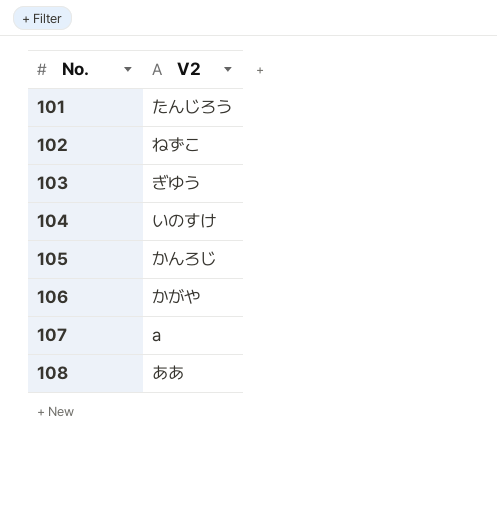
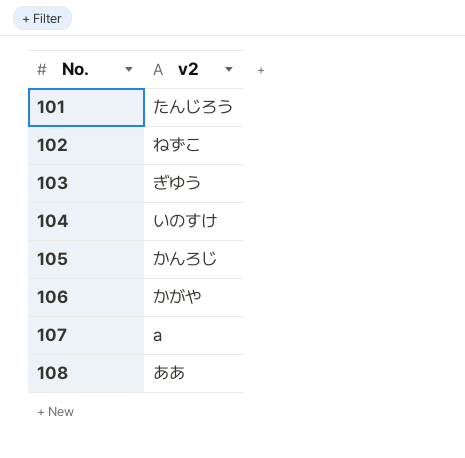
column name: V2 -> v2

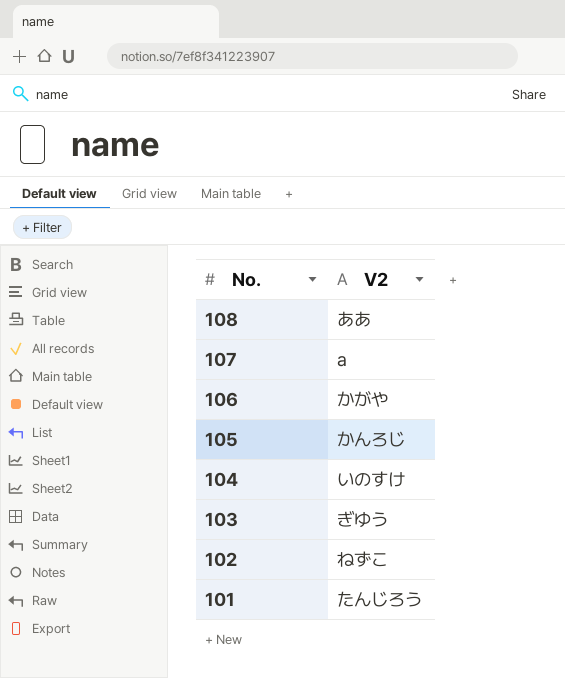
row order: No. ascending -> No. descending
column name: v2 -> V2

